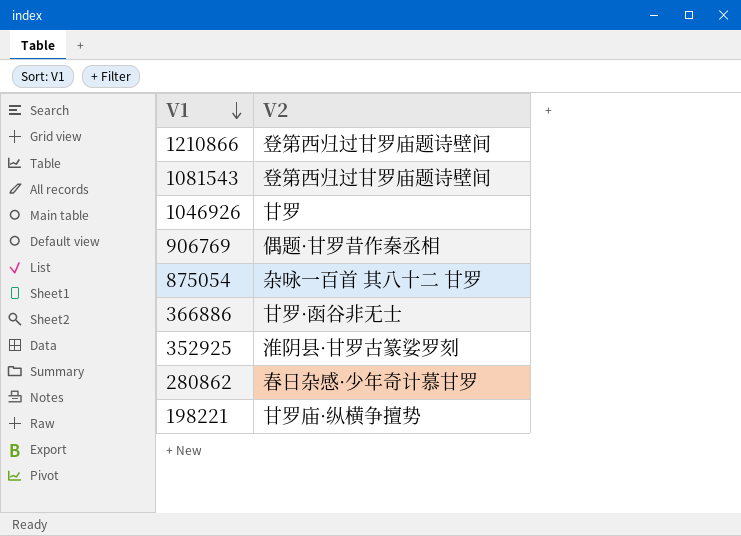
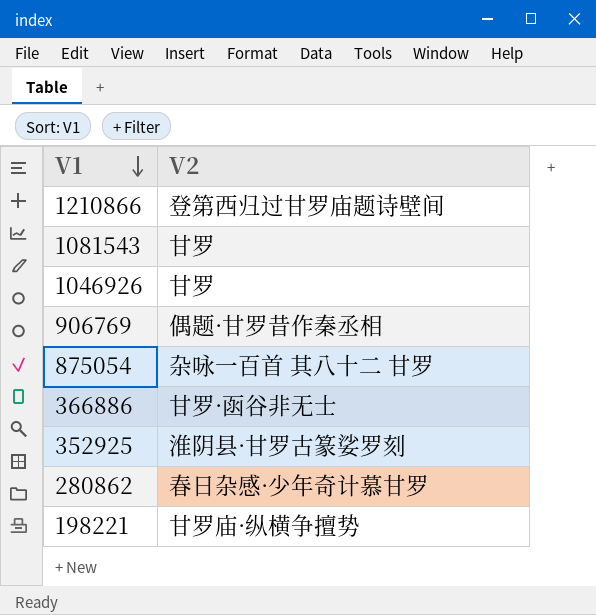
1081543 | V2: 登第西归过甘罗庙题诗壁间 -> 甘罗

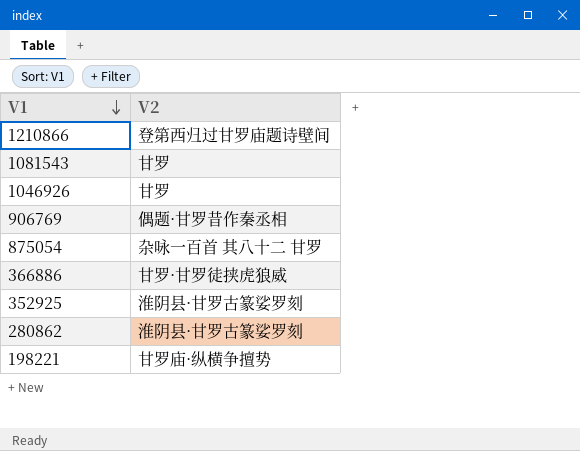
366886 | V2: 甘罗·函谷非无士 -> 甘罗·甘罗徒挟虎狼威
280862 | V2: 春日杂感·少年奇计慕甘罗 -> 淮阴县·甘罗古篆娑罗刻

